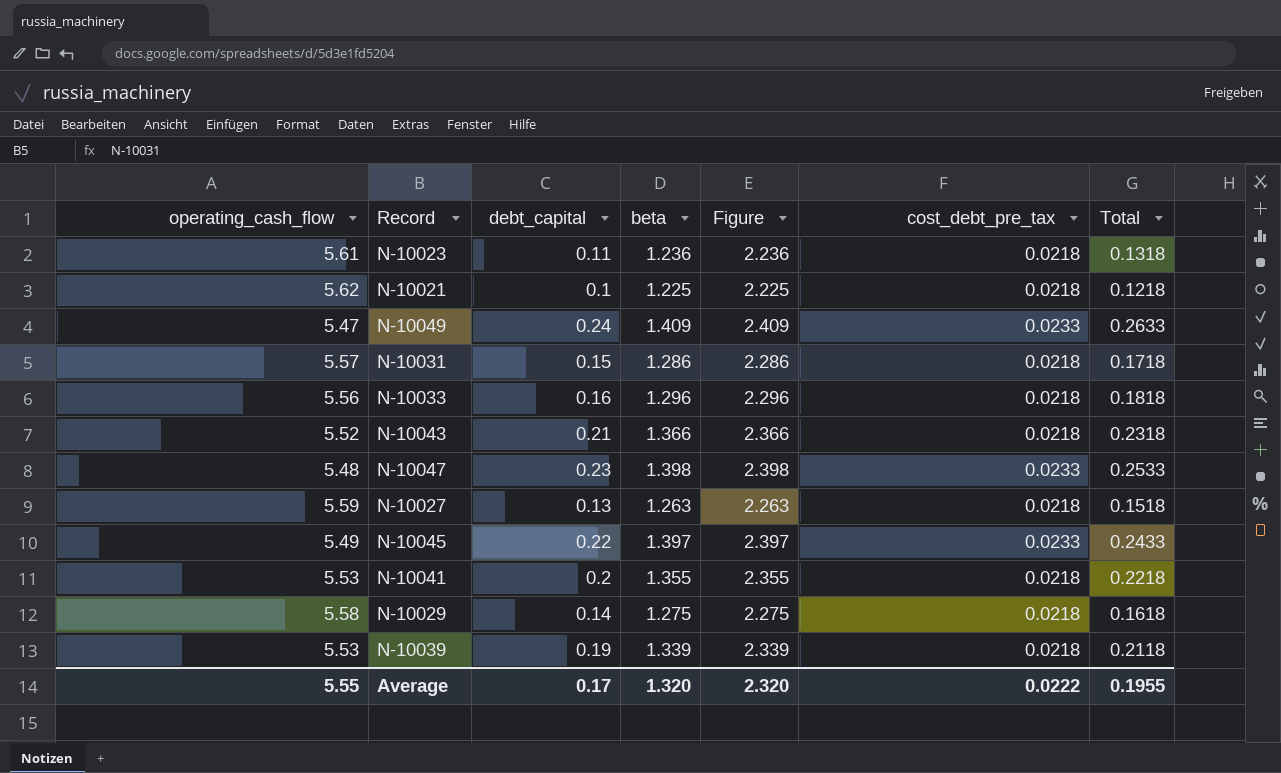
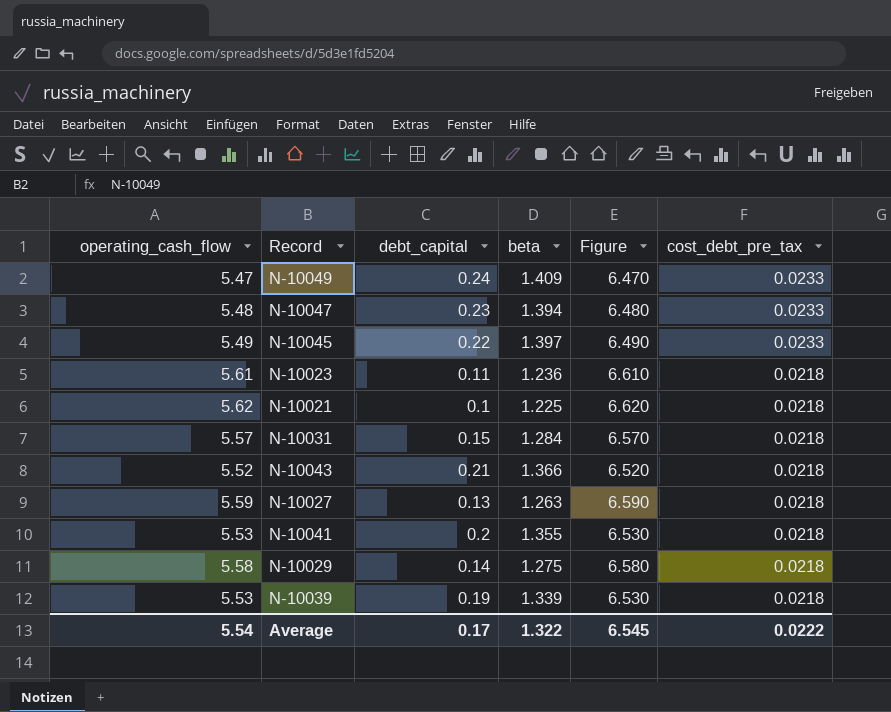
row order: none -> cost_debt_pre_tax descending
column Total | formula: [debt_capital] + [cost_debt_pre_tax] -> none
column Figure | formula: [beta] + 1 -> [operating_cash_flow] + 1
row N-10033: 5.56 | 0.16 | 1.296 | 2.296 | 0.0218 | 0.1818 -> none
N-10047 | beta: 1.398 -> 1.394
N-10031 | beta: 1.286 -> 1.284
Average | operating_cash_flow: 5.55 -> 5.54
Average | beta: 1.320 -> 1.322
Average | Figure: 2.320 -> 6.545

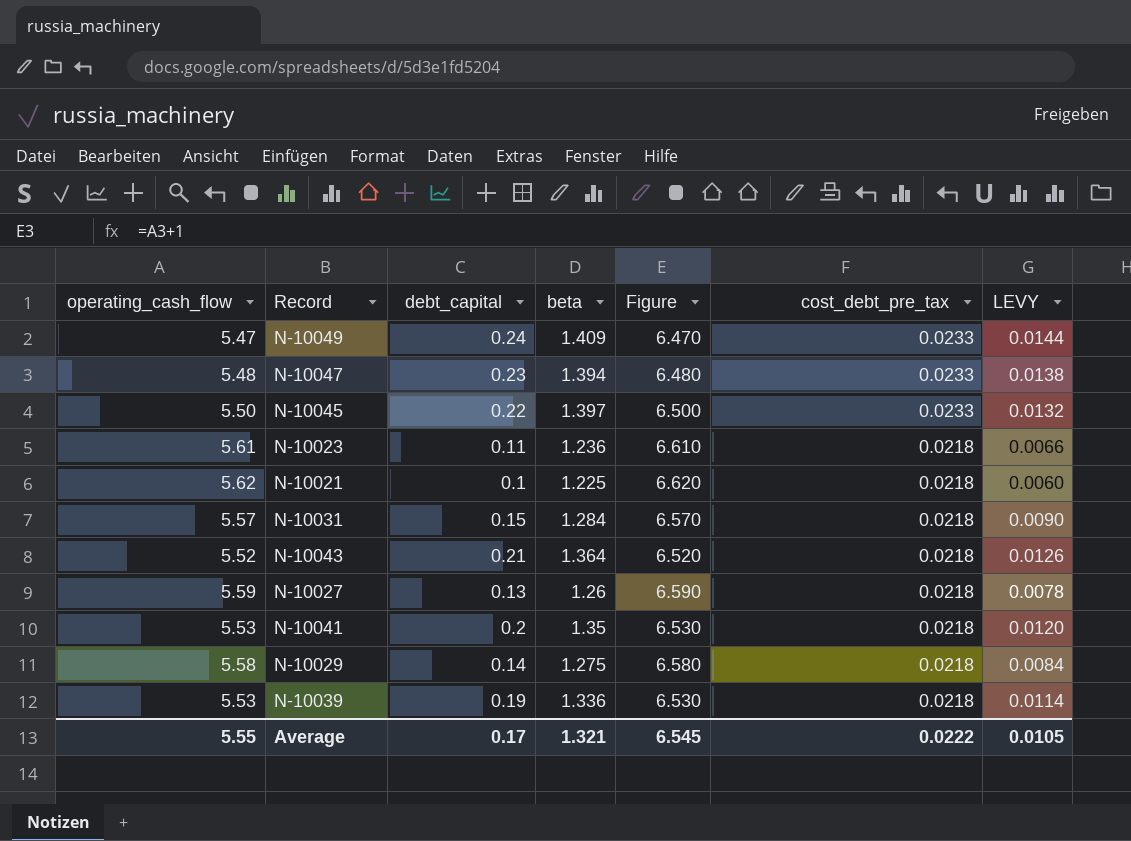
column LEVY | formula: none -> [debt_capital] * 0.06
N-10045 | operating_cash_flow: 5.49 -> 5.50
N-10045 | Figure: 6.490 -> 6.500
N-10043 | beta: 1.366 -> 1.364
N-10027 | beta: 1.263 -> 1.26
N-10041 | beta: 1.355 -> 1.35
N-10039 | beta: 1.339 -> 1.336
Average | operating_cash_flow: 5.54 -> 5.55
Average | beta: 1.322 -> 1.321

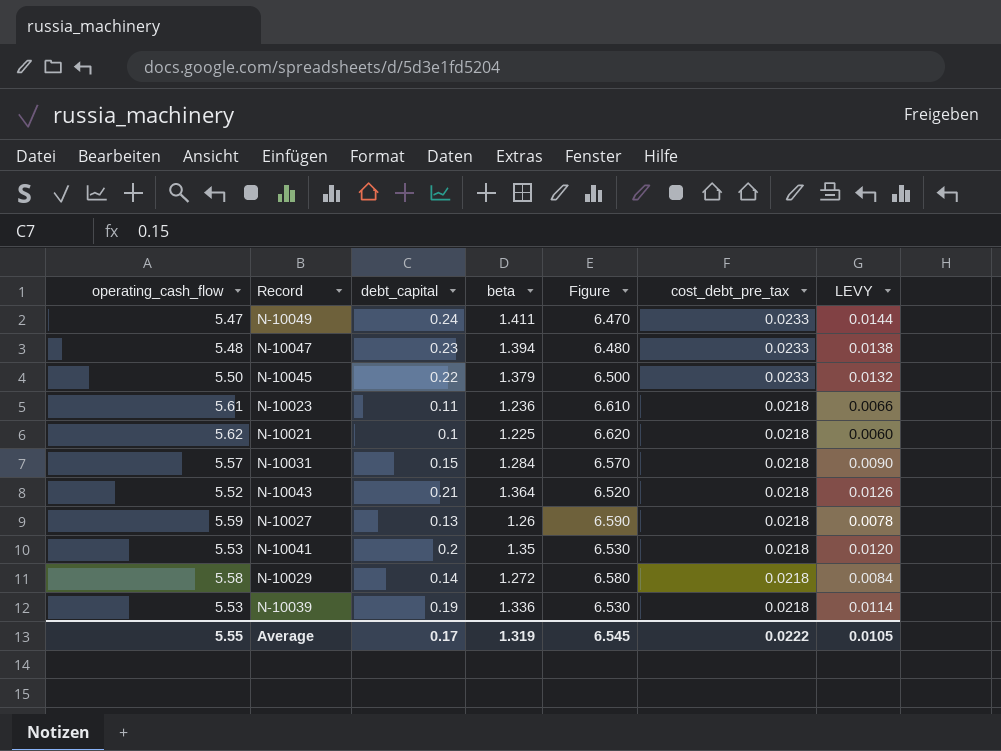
N-10049 | beta: 1.409 -> 1.411
N-10045 | beta: 1.397 -> 1.379
N-10029 | beta: 1.275 -> 1.272
Average | beta: 1.321 -> 1.319

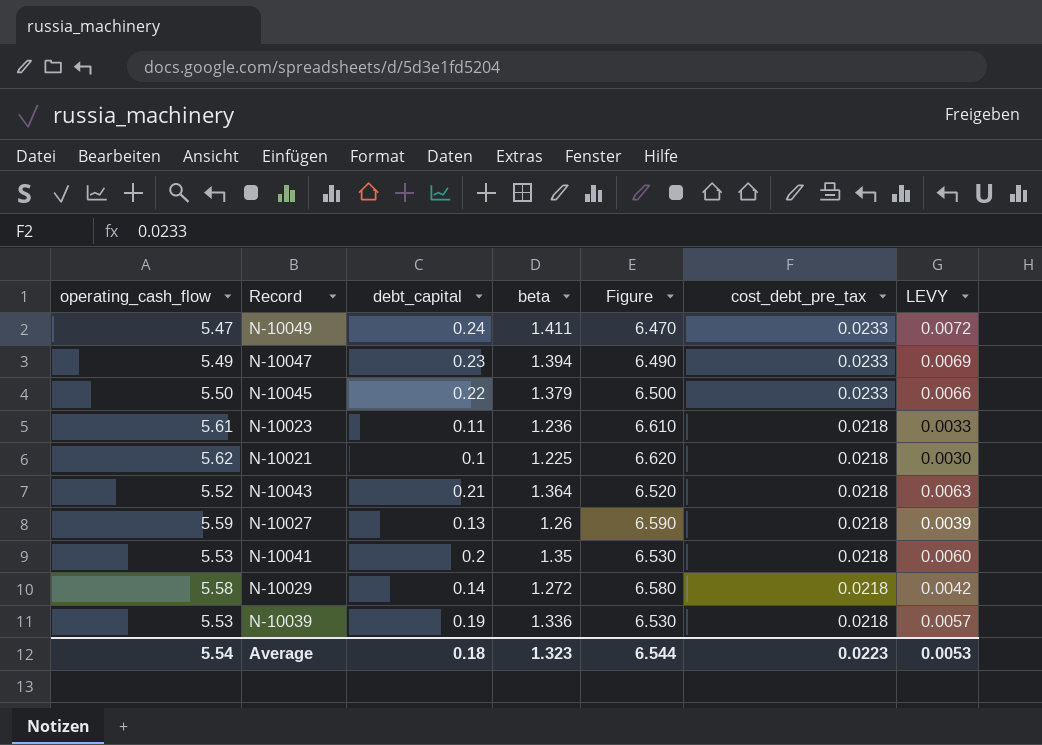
column LEVY | formula: [debt_capital] * 0.06 -> [debt_capital] * 0.03
row N-10031: 5.57 | 0.15 | 1.284 | 6.570 | 0.0218 | 0.0090 -> none
N-10047 | operating_cash_flow: 5.48 -> 5.49
N-10047 | Figure: 6.480 -> 6.490
Average | operating_cash_flow: 5.55 -> 5.54
Average | debt_capital: 0.17 -> 0.18
Average | beta: 1.319 -> 1.323
Average | Figure: 6.545 -> 6.544
Average | cost_debt_pre_tax: 0.0222 -> 0.0223
Average | LEVY: 0.0105 -> 0.0053

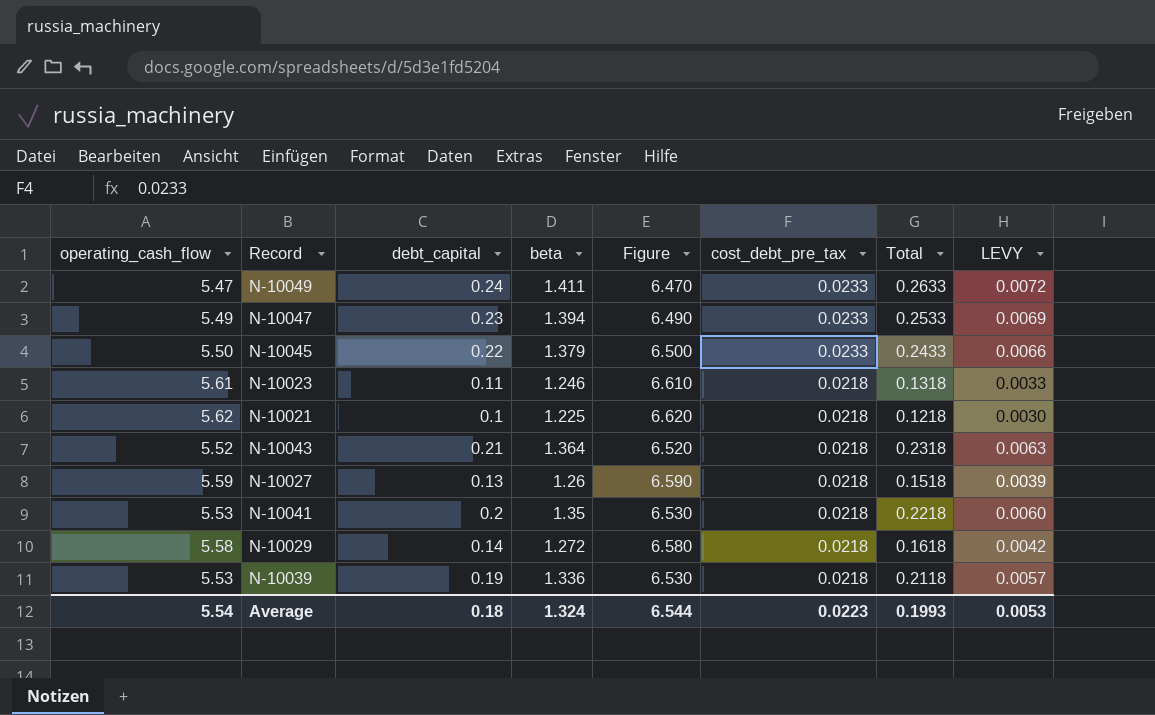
column Total | formula: none -> [debt_capital] + [cost_debt_pre_tax]
N-10023 | beta: 1.236 -> 1.246
Average | beta: 1.323 -> 1.324

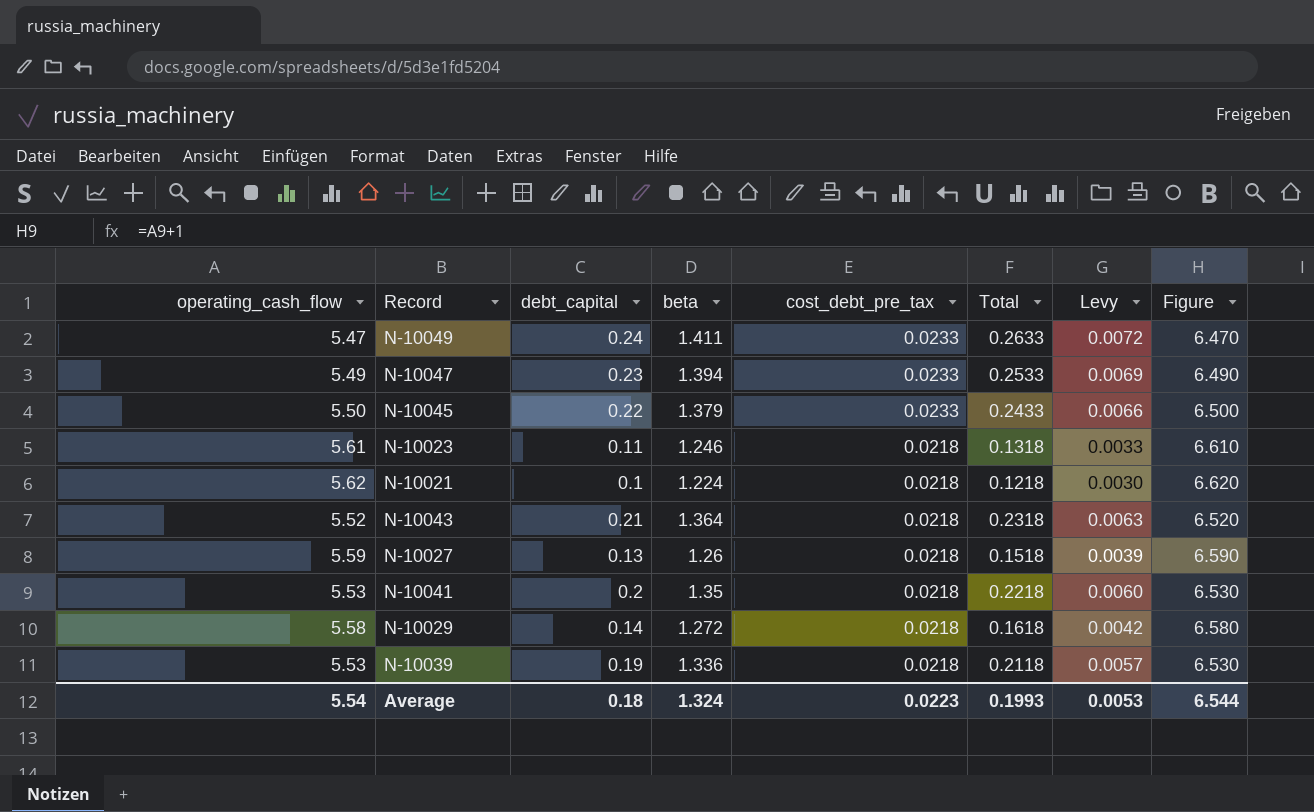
column name: LEVY -> Levy
column Figure | position: 5 -> 8
N-10021 | beta: 1.225 -> 1.224

